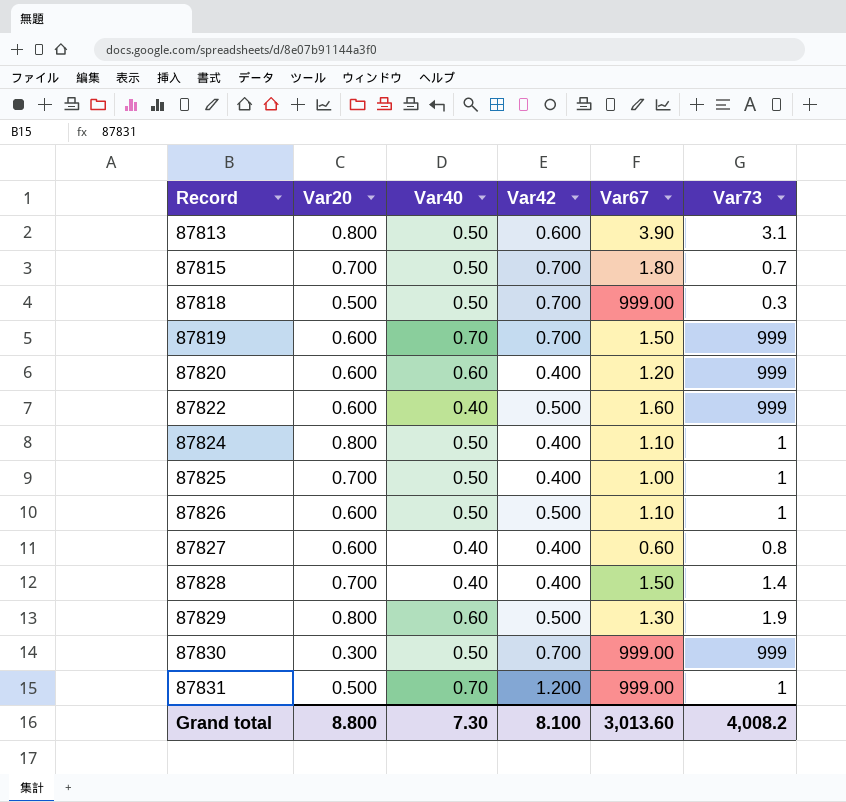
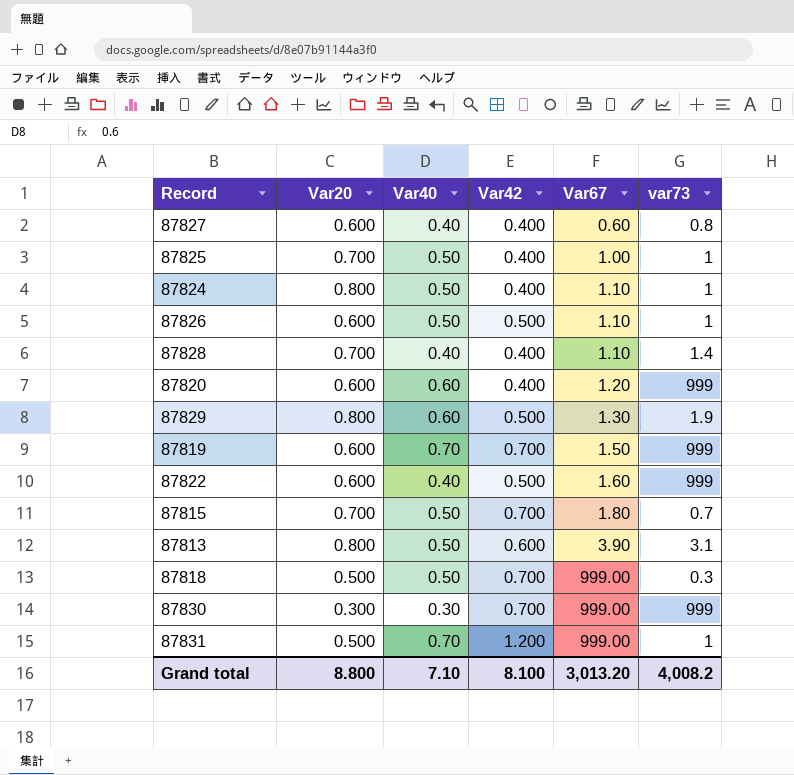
row order: Record ascending -> Var67 ascending
column name: Var73 -> var73
87828 | Var67: 1.50 -> 1.10
87830 | Var40: 0.50 -> 0.30
Grand total | Var40: 7.30 -> 7.10
Grand total | Var67: 3,013.60 -> 3,013.20

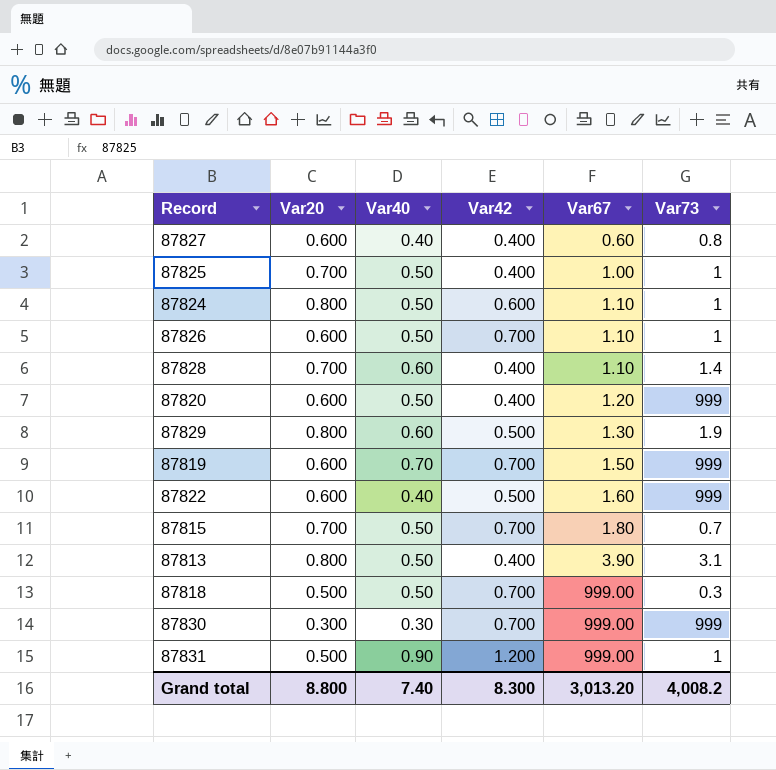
column name: var73 -> Var73
87824 | Var42: 0.400 -> 0.600
87826 | Var42: 0.500 -> 0.700
87828 | Var40: 0.40 -> 0.60
87820 | Var40: 0.60 -> 0.50
87813 | Var42: 0.600 -> 0.400
87831 | Var40: 0.70 -> 0.90
Grand total | Var40: 7.10 -> 7.40
Grand total | Var42: 8.100 -> 8.300

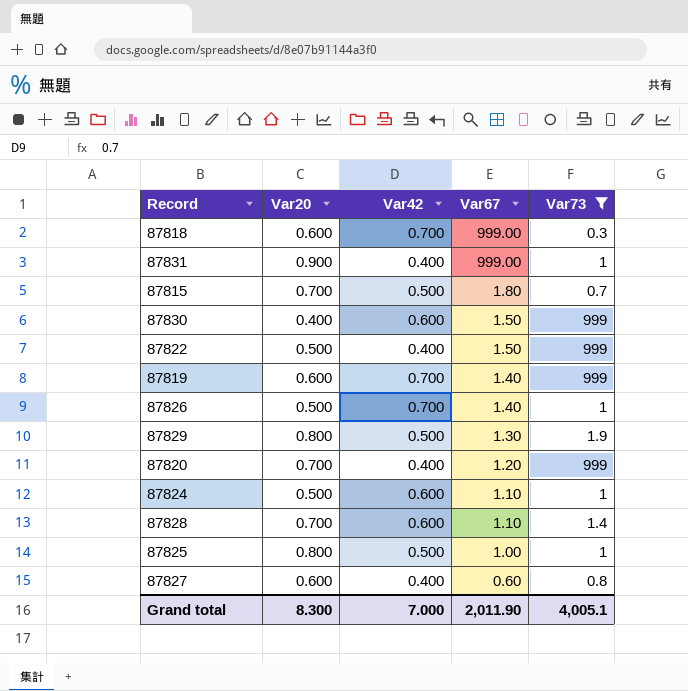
filter: none -> Var73 != 3.1
row order: Var67 ascending -> Var67 descending
column Var40 | position: 3 -> none
87818 | Var20: 0.500 -> 0.600
87831 | Var20: 0.500 -> 0.900
87831 | Var42: 1.200 -> 0.400
87815 | Var42: 0.700 -> 0.500
87830 | Var20: 0.300 -> 0.400
87830 | Var42: 0.700 -> 0.600
87830 | Var67: 999.00 -> 1.50
87822 | Var20: 0.600 -> 0.500
87822 | Var42: 0.500 -> 0.400
87822 | Var67: 1.60 -> 1.50
87819 | Var67: 1.50 -> 1.40
87826 | Var20: 0.600 -> 0.500
87826 | Var67: 1.10 -> 1.40
87820 | Var20: 0.600 -> 0.700
87824 | Var20: 0.800 -> 0.500
87828 | Var42: 0.400 -> 0.600
87825 | Var20: 0.700 -> 0.800
87825 | Var42: 0.400 -> 0.500
Grand total | Var20: 8.800 -> 8.300
Grand total | Var42: 8.300 -> 7.000
Grand total | Var67: 3,013.20 -> 2,011.90
Grand total | Var73: 4,008.2 -> 4,005.1

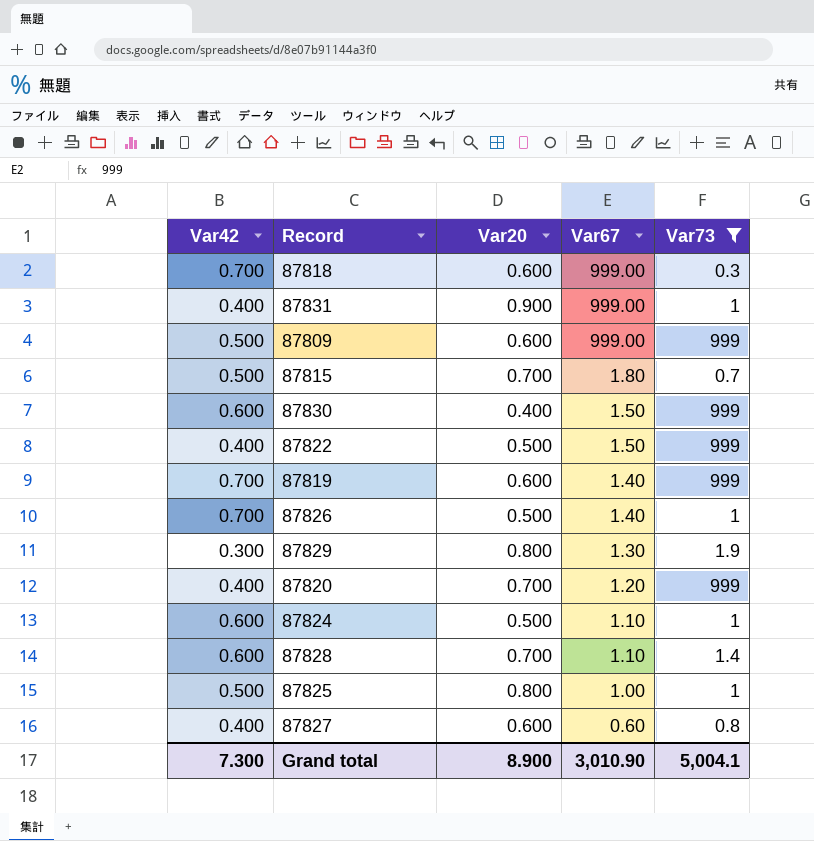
column Var42 | position: 3 -> 1
row 87809: none -> 0.500 | 0.600 | 999.00 | 999
87829 | Var42: 0.500 -> 0.300
Grand total | Var42: 7.000 -> 7.300
Grand total | Var20: 8.300 -> 8.900
Grand total | Var67: 2,011.90 -> 3,010.90
Grand total | Var73: 4,005.1 -> 5,004.1

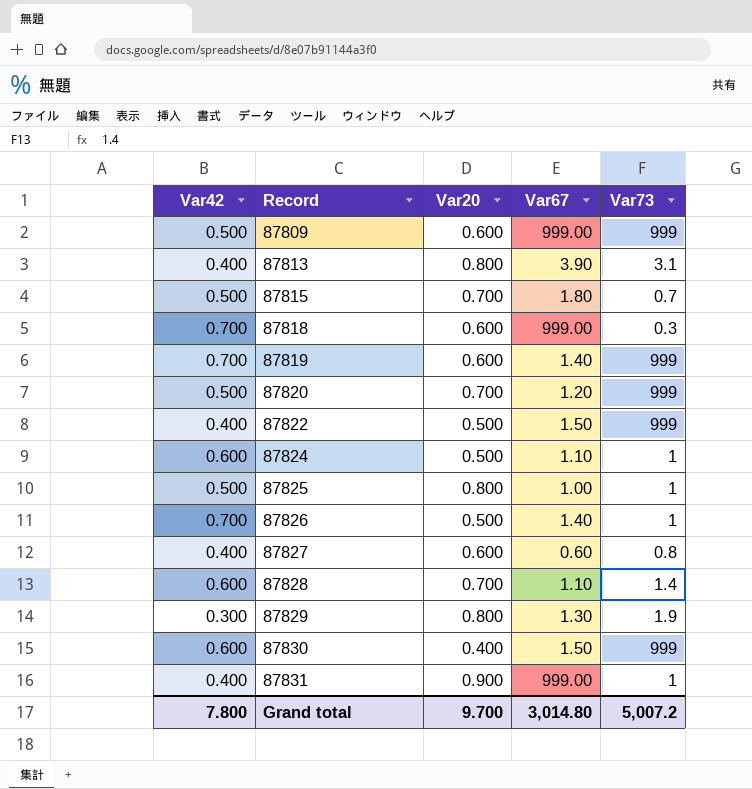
filter: Var73 != 3.1 -> none
row order: Var67 descending -> Record ascending
87820 | Var42: 0.400 -> 0.500
Grand total | Var42: 7.300 -> 7.800
Grand total | Var20: 8.900 -> 9.700
Grand total | Var67: 3,010.90 -> 3,014.80
Grand total | Var73: 5,004.1 -> 5,007.2

